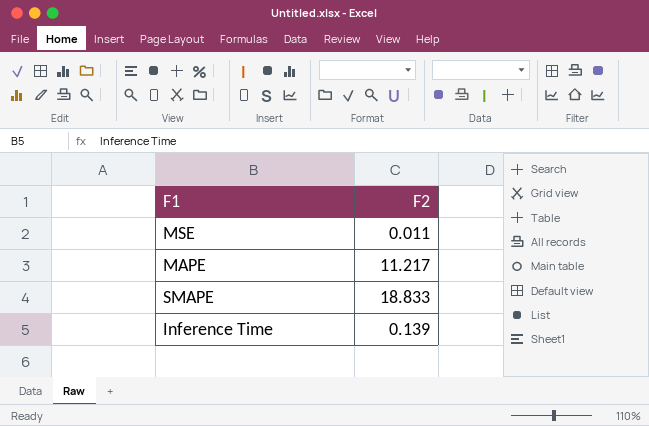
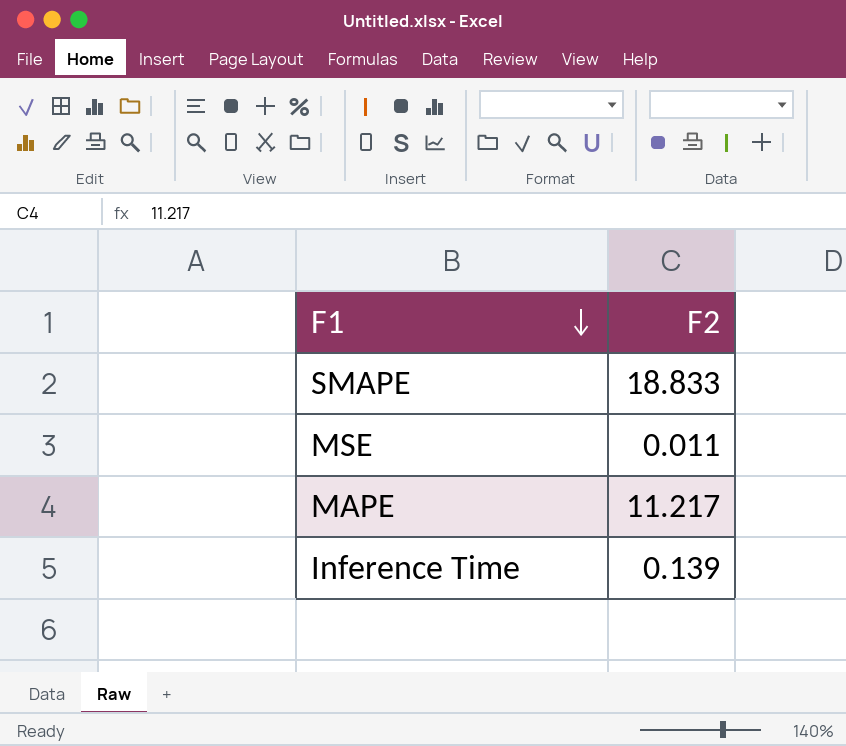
row order: none -> F1 descending

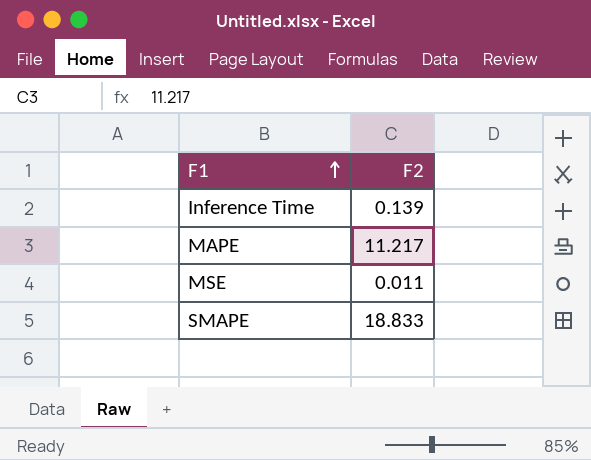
row order: F1 descending -> F1 ascending

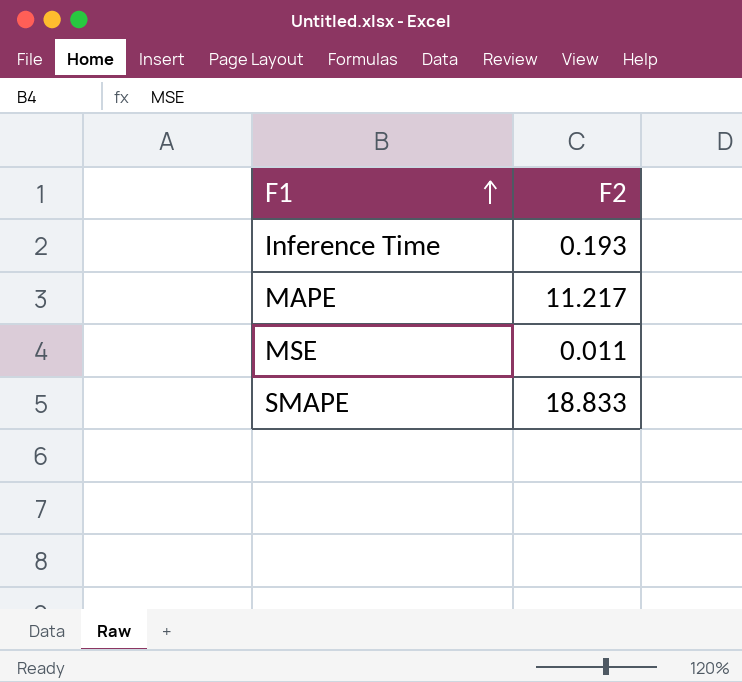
Inference Time | F2: 0.139 -> 0.193

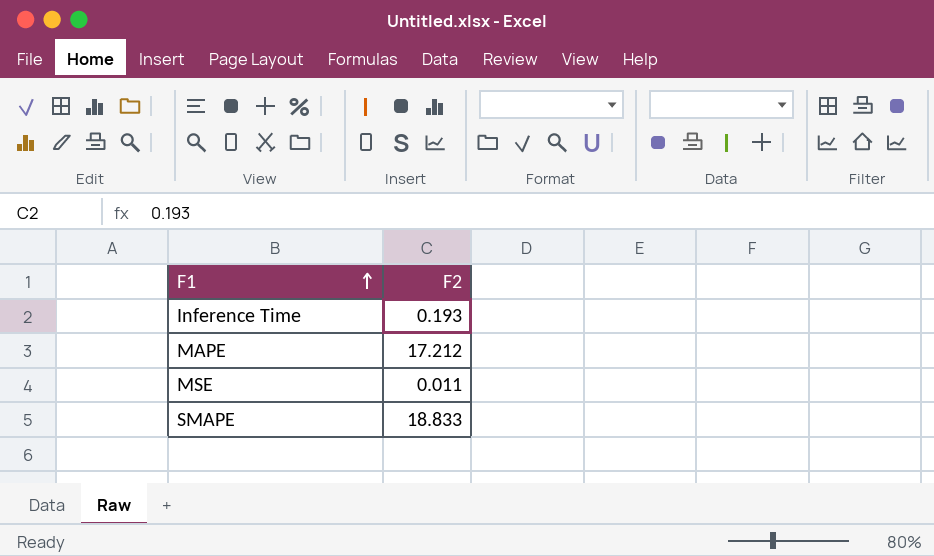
MAPE | F2: 11.217 -> 17.212

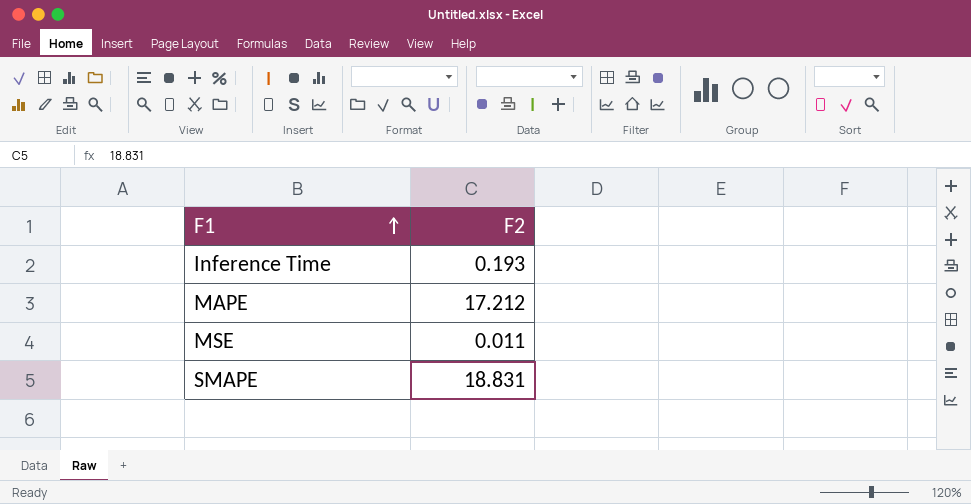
SMAPE | F2: 18.833 -> 18.831

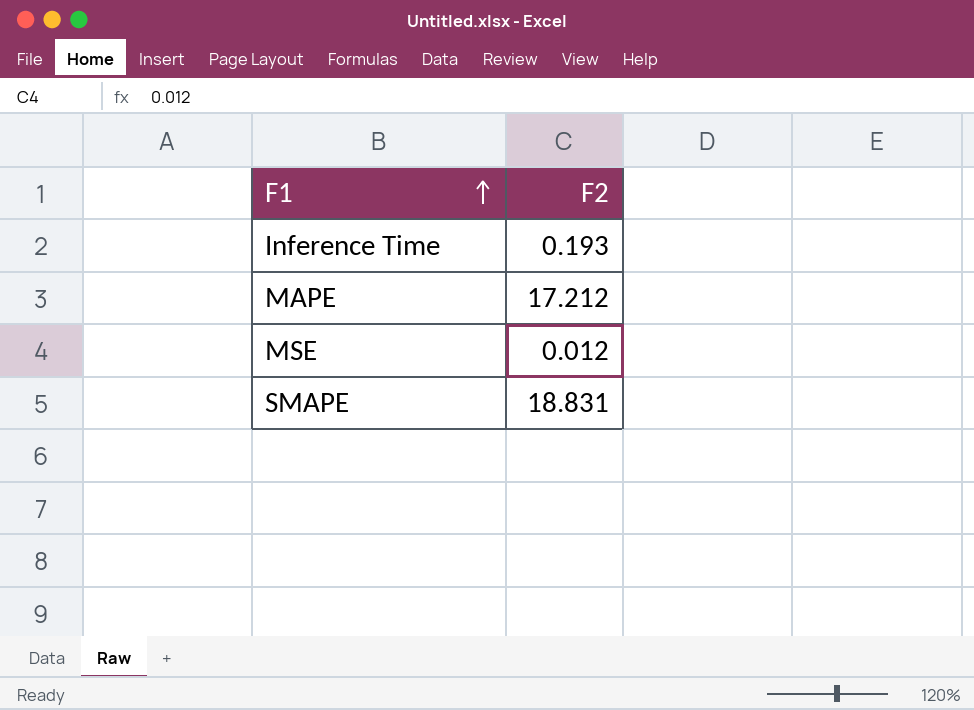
MSE | F2: 0.011 -> 0.012

